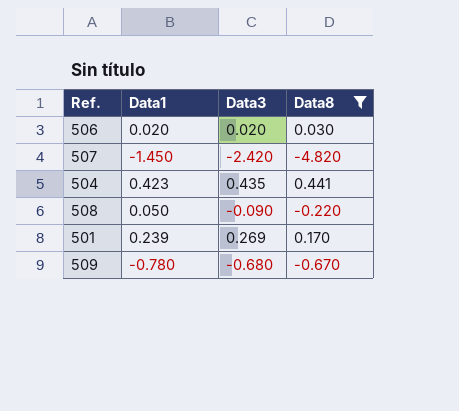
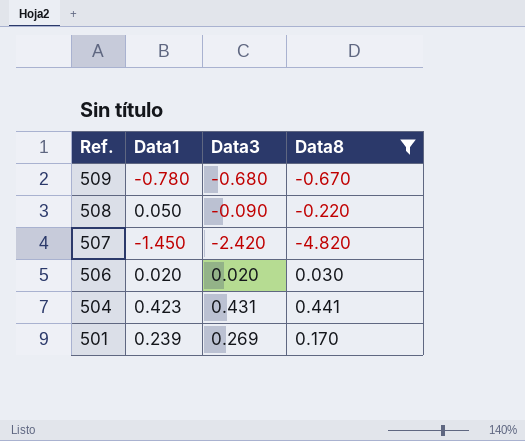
row order: none -> Ref. descending
504 | Data3: 0.435 -> 0.431

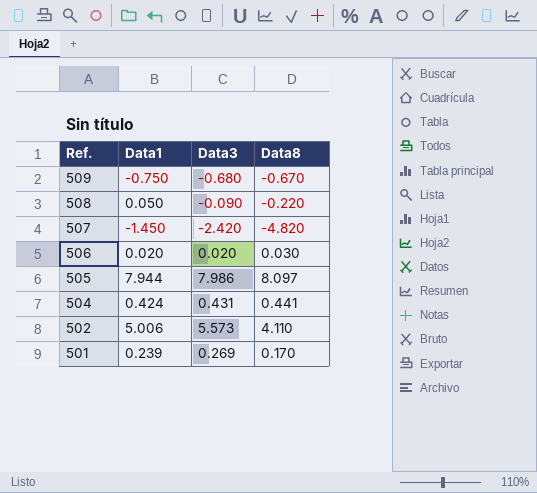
filter: Data8 <= 0.441 -> none
509 | Data1: -0.780 -> -0.750
504 | Data1: 0.423 -> 0.424

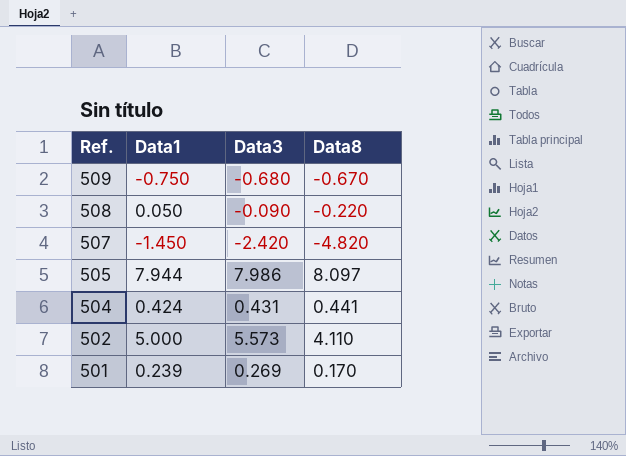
row 506: 0.020 | 0.020 | 0.030 -> none
502 | Data1: 5.006 -> 5.000

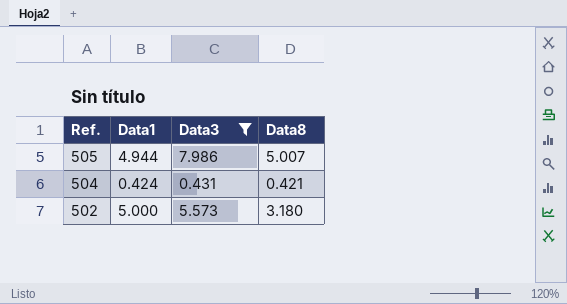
filter: none -> Data3 >= 0.431
505 | Data1: 7.944 -> 4.944
505 | Data8: 8.097 -> 5.007
504 | Data8: 0.441 -> 0.421
502 | Data8: 4.110 -> 3.180

